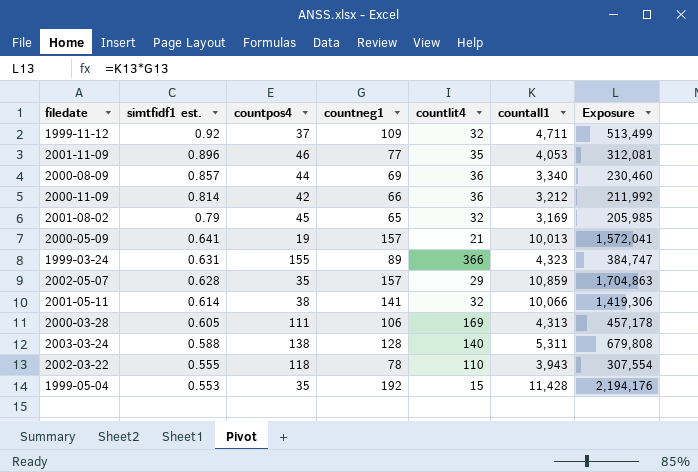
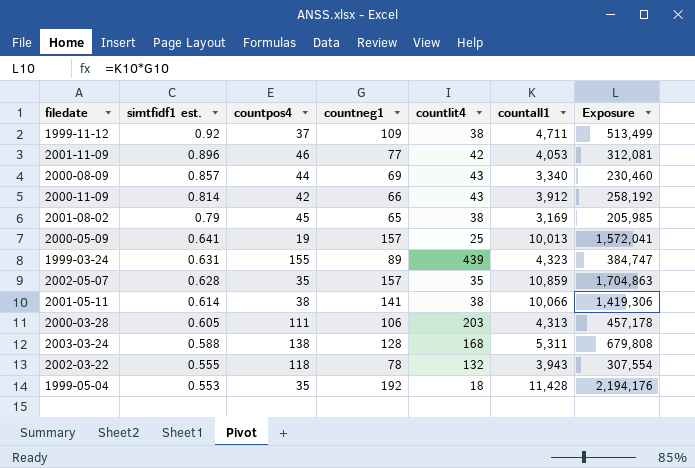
1999-11-12 | countlit4: 32 -> 38
2001-11-09 | countlit4: 35 -> 42
2000-08-09 | countlit4: 36 -> 43
2000-11-09 | countlit4: 36 -> 43
2000-11-09 | countall1: 3,212 -> 3,912
2000-11-09 | Exposure: 211,992 -> 258,192
2001-08-02 | countlit4: 32 -> 38
2000-05-09 | countlit4: 21 -> 25
1999-03-24 | countlit4: 366 -> 439
2002-05-07 | countlit4: 29 -> 35
2001-05-11 | countlit4: 32 -> 38
2000-03-28 | countlit4: 169 -> 203
2003-03-24 | countlit4: 140 -> 168
2002-03-22 | countlit4: 110 -> 132
1999-05-04 | countlit4: 15 -> 18

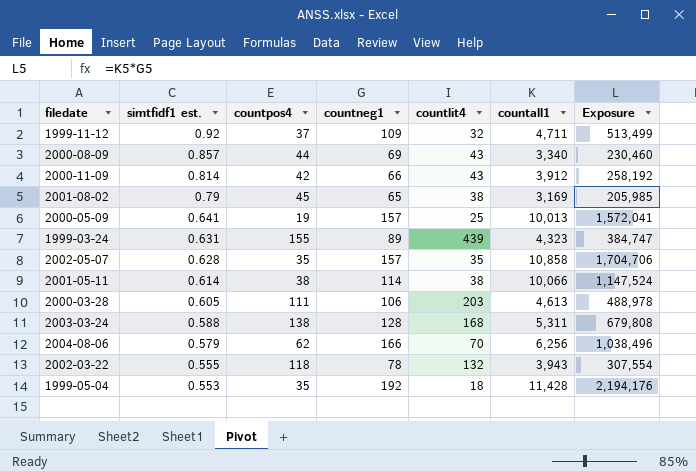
row 2001-11-09: 0.896 | 46 | 77 | 42 | 4,053 | 312,081 -> none
1999-11-12 | countlit4: 38 -> 32
2002-05-07 | countall1: 10,859 -> 10,858
2002-05-07 | Exposure: 1,704,863 -> 1,704,706
2001-05-11 | countneg1: 141 -> 114
2001-05-11 | Exposure: 1,419,306 -> 1,147,524
2000-03-28 | countall1: 4,313 -> 4,613
2000-03-28 | Exposure: 457,178 -> 488,978
row 2004-08-06: none -> 0.579 | 62 | 166 | 70 | 6,256 | 1,038,496

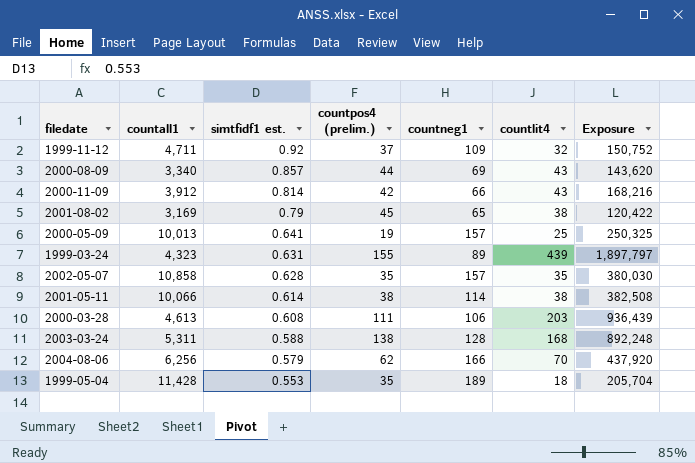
column countall1 | position: 6 -> 2
column name: countpos4 -> countpos4 (prelim.)
column Exposure | formula: [countneg1] * [countall1] -> [countall1] * [countlit4]
row 2002-03-22: 0.555 | 118 | 78 | 132 | 3,943 | 307,554 -> none
2000-03-28 | simtfidf1 est.: 0.605 -> 0.608
1999-05-04 | countneg1: 192 -> 189

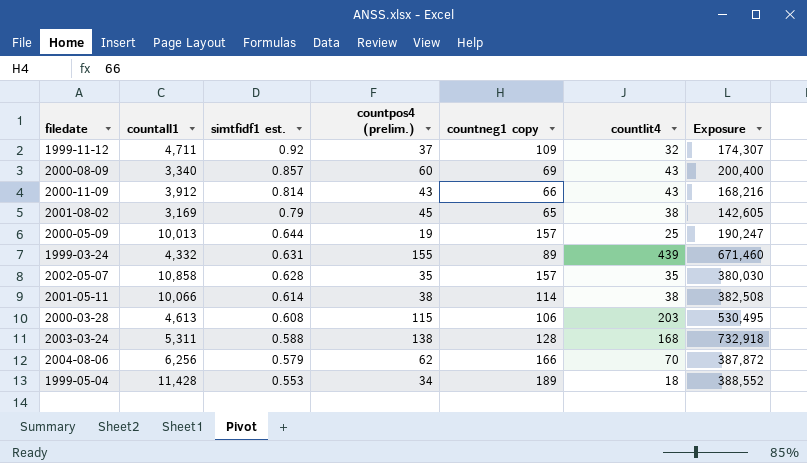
column name: countneg1 -> countneg1 copy
column Exposure | formula: [countall1] * [countlit4] -> [countall1] * [countpos4 (prelim.)]
2000-08-09 | countpos4 (prelim.): 44 -> 60
2000-11-09 | countpos4 (prelim.): 42 -> 43
2000-05-09 | simtfidf1 est.: 0.641 -> 0.644
1999-03-24 | countall1: 4,323 -> 4,332
2000-03-28 | countpos4 (prelim.): 111 -> 115
1999-05-04 | countpos4 (prelim.): 35 -> 34

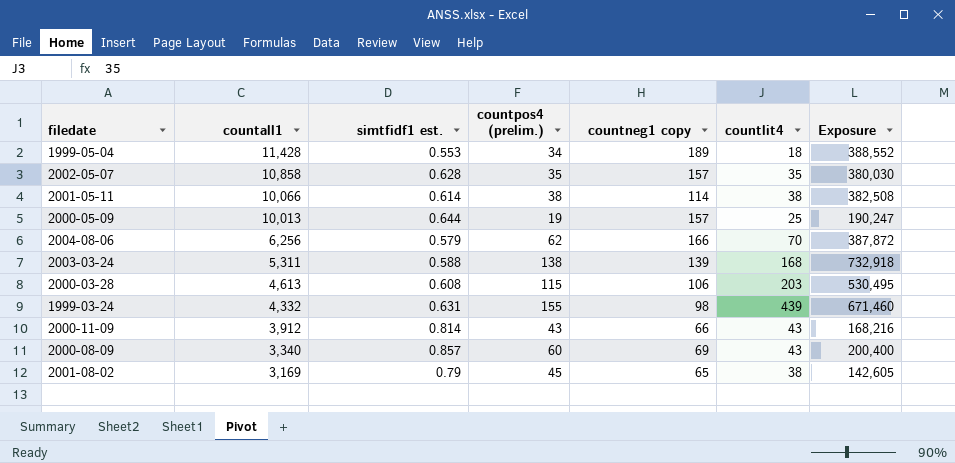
row order: simtfidf1 est. descending -> countall1 descending
row 1999-11-12: 4,711 | 0.92 | 37 | 109 | 32 | 174,307 -> none
2003-03-24 | countneg1 copy: 128 -> 139
1999-03-24 | countneg1 copy: 89 -> 98

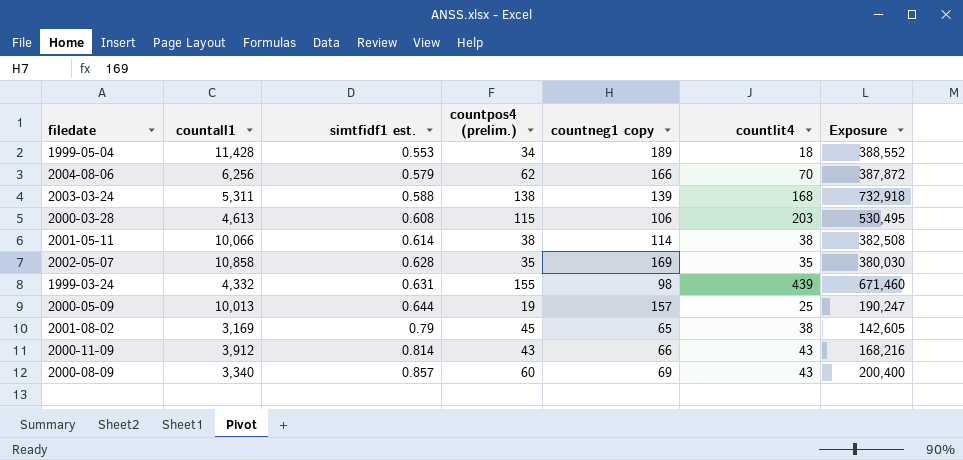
row order: countall1 descending -> simtfidf1 est. ascending
2002-05-07 | countneg1 copy: 157 -> 169

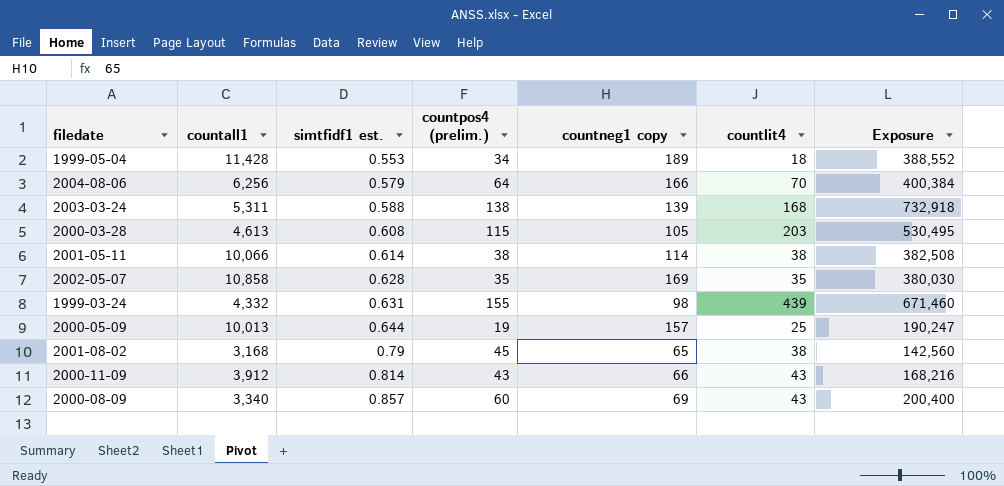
2004-08-06 | countpos4 (prelim.): 62 -> 64
2004-08-06 | Exposure: 387,872 -> 400,384
2000-03-28 | countneg1 copy: 106 -> 105
2001-08-02 | countall1: 3,169 -> 3,168
2001-08-02 | Exposure: 142,605 -> 142,560

